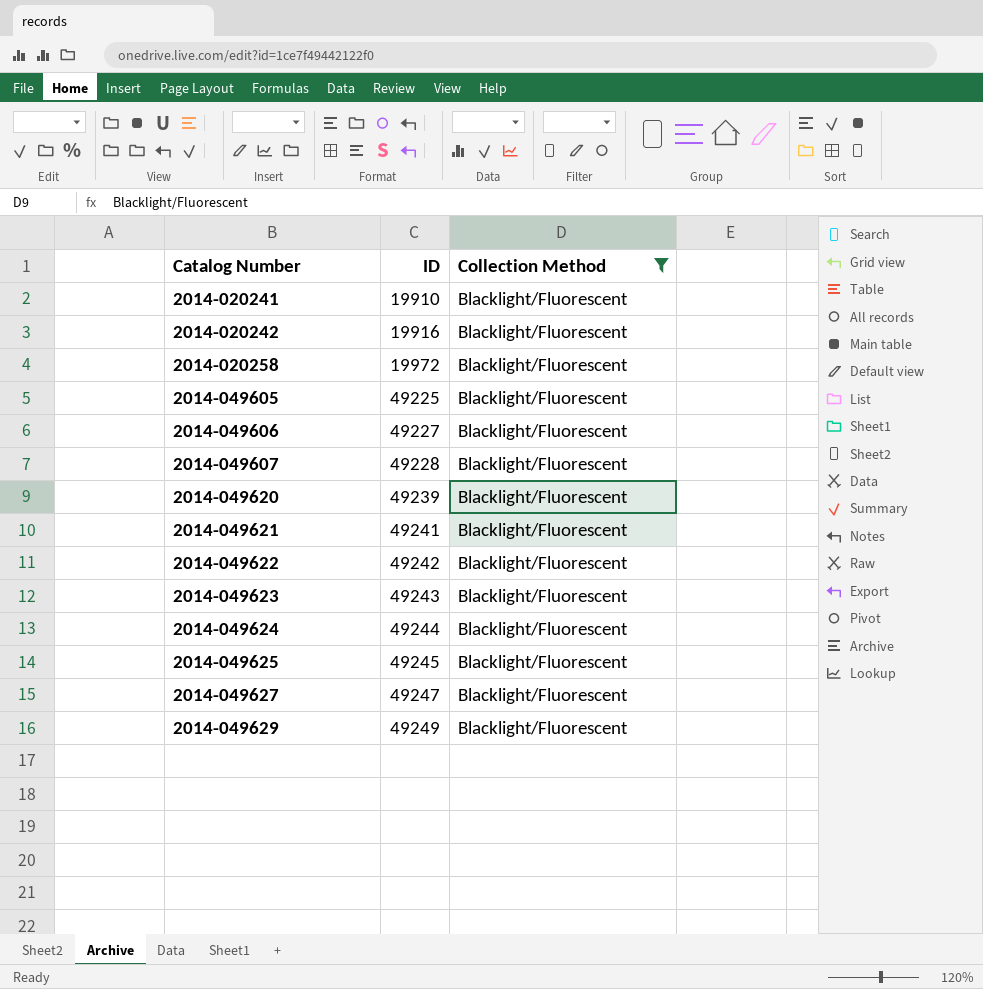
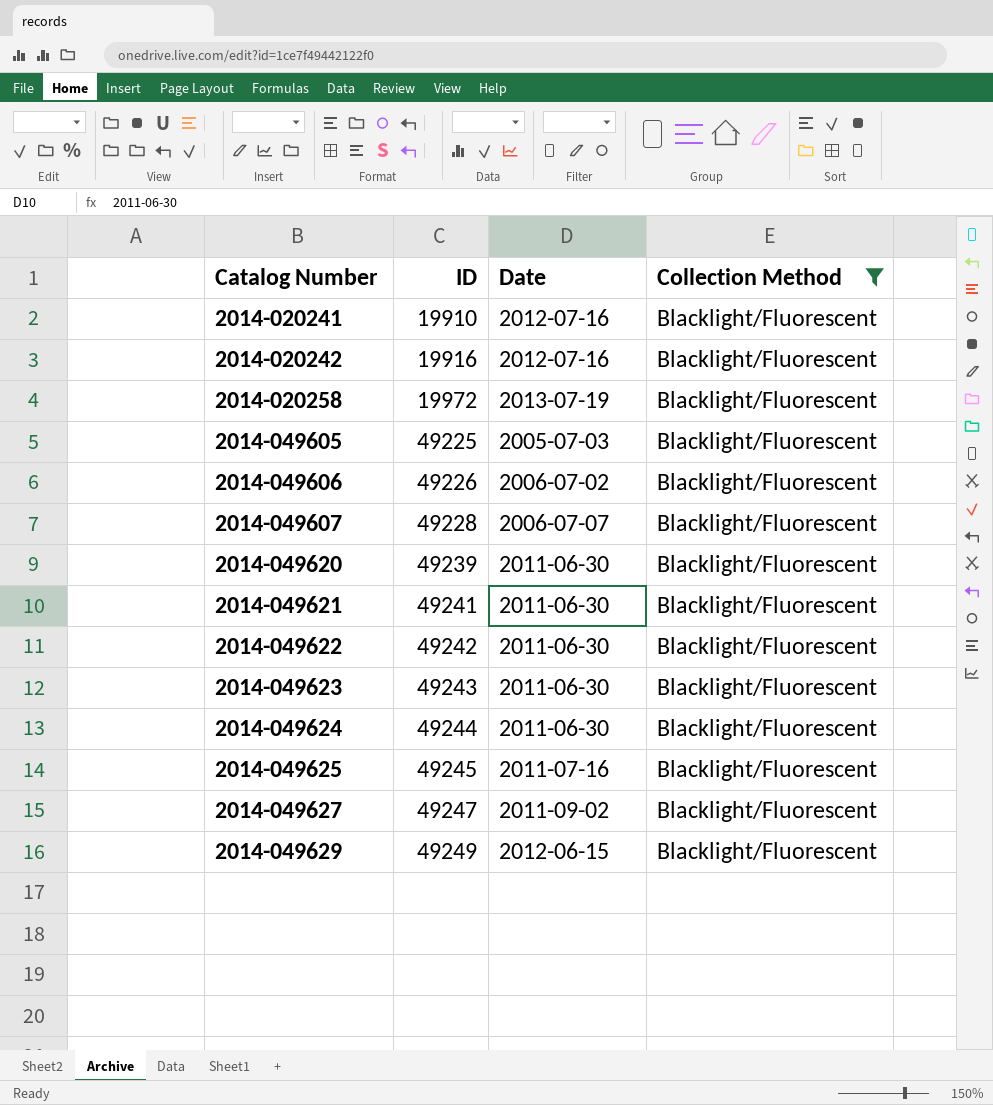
column Date | position: none -> 3
2014-049606 | ID: 49227 -> 49226

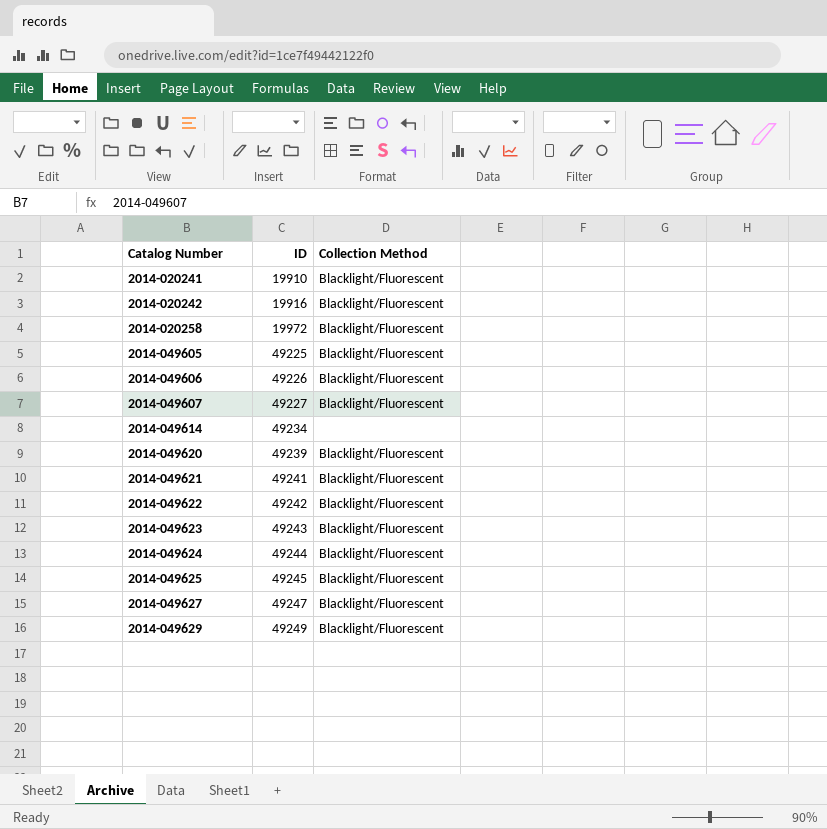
filter: Collection Method = Blacklight/Fluorescent -> none
column Date | position: 3 -> none
2014-049607 | ID: 49228 -> 49227

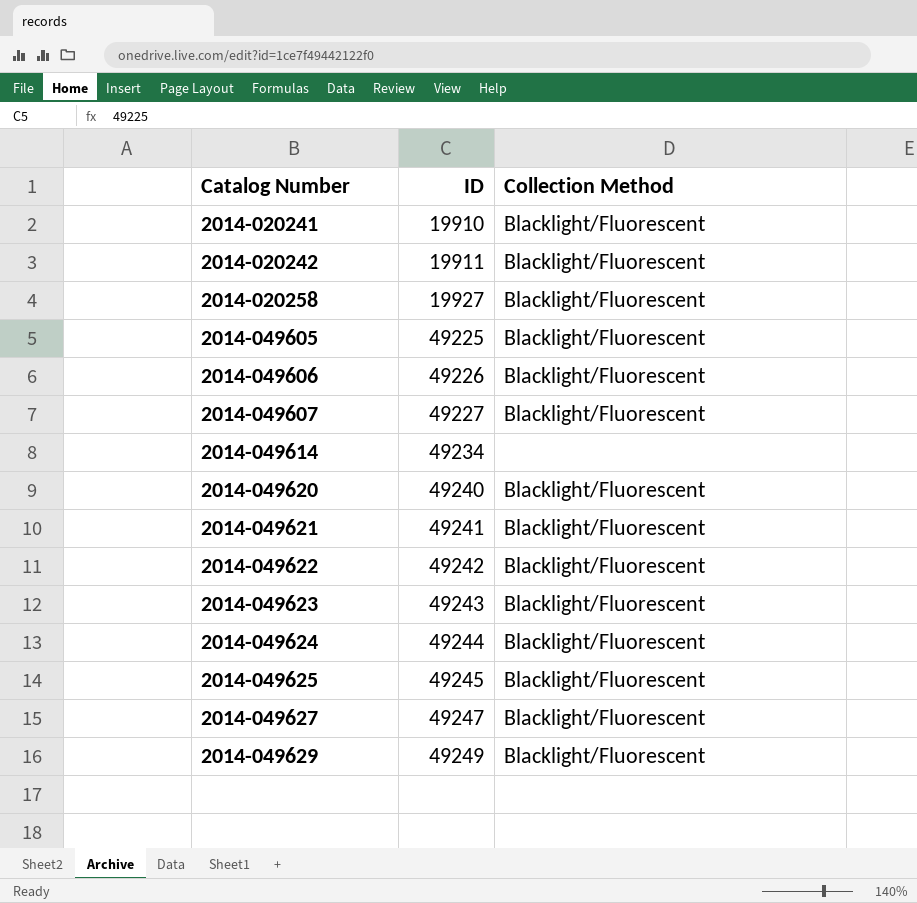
2014-020242 | ID: 19916 -> 19911
2014-020258 | ID: 19972 -> 19927
2014-049620 | ID: 49239 -> 49240

